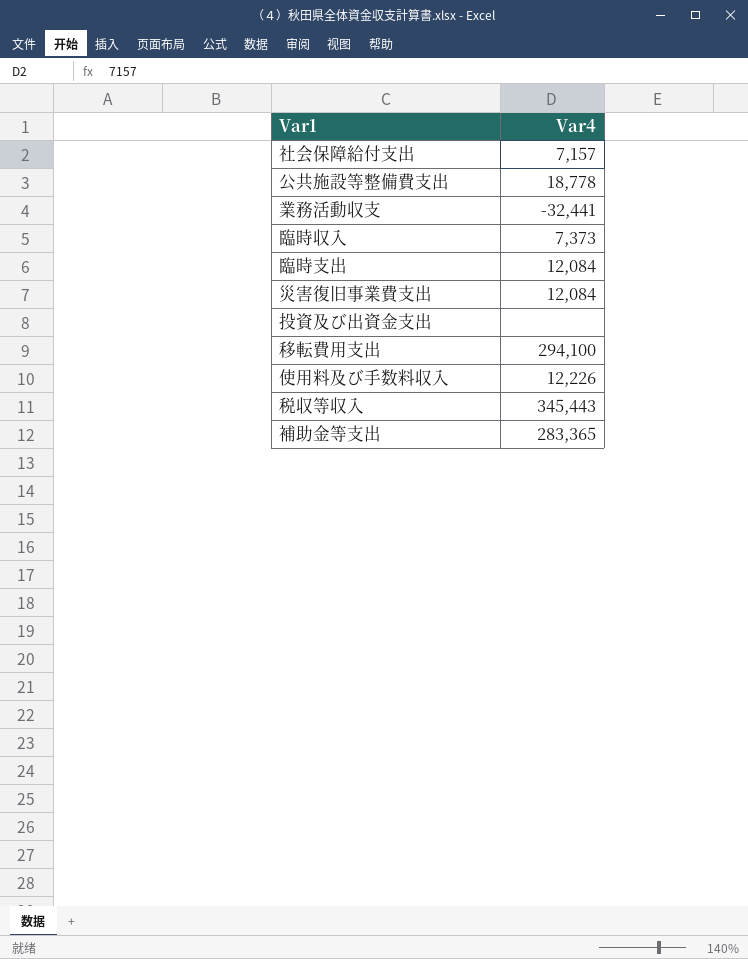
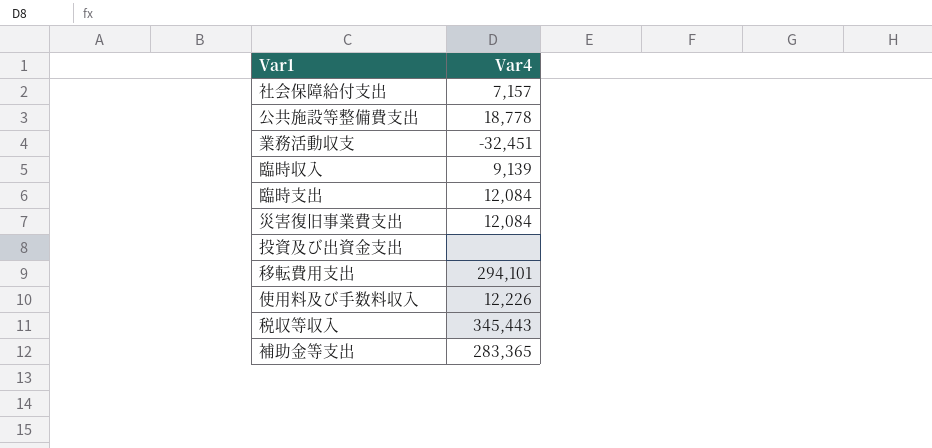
業務活動収支 | Var4: -32,441 -> -32,451
臨時収入 | Var4: 7,373 -> 9,139
移転費用支出 | Var4: 294,100 -> 294,101

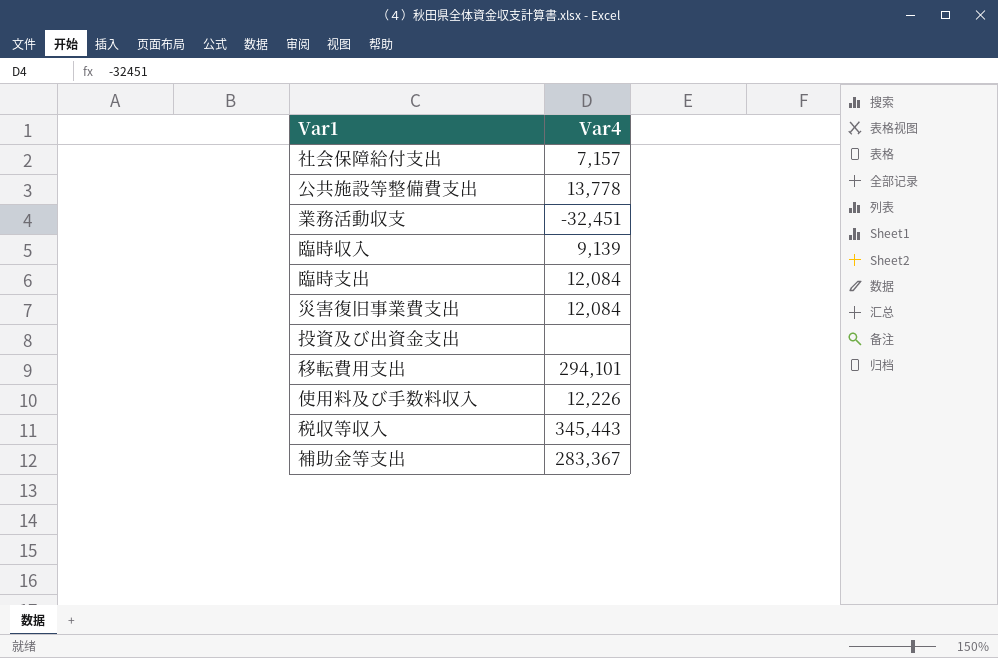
公共施設等整備費支出 | Var4: 18,778 -> 13,778
補助金等支出 | Var4: 283,365 -> 283,367

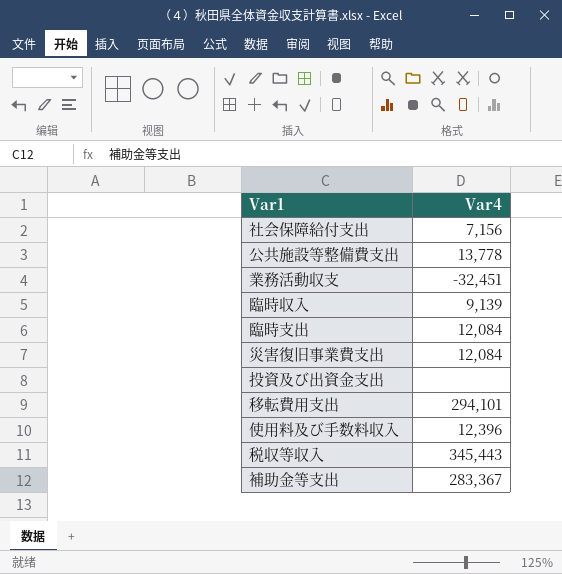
社会保障給付支出 | Var4: 7,157 -> 7,156
使用料及び手数料収入 | Var4: 12,226 -> 12,396

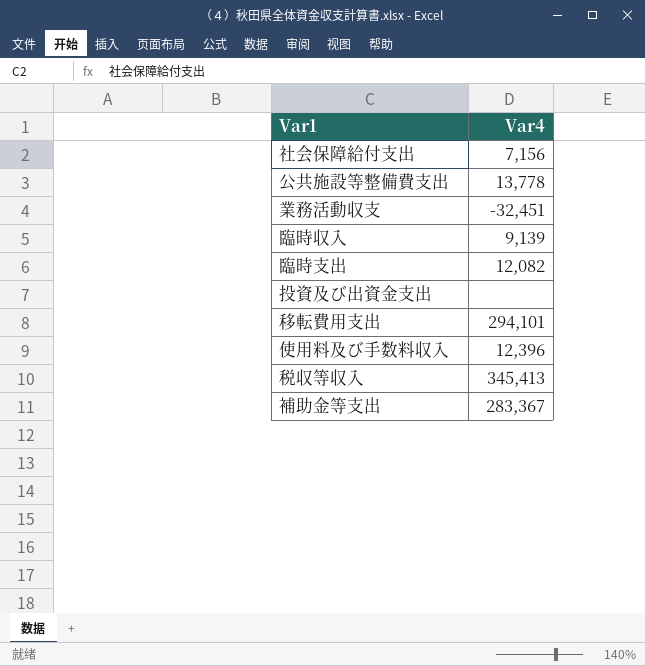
row 災害復旧事業費支出: 12,084 -> none
臨時支出 | Var4: 12,084 -> 12,082
税収等収入 | Var4: 345,443 -> 345,413

